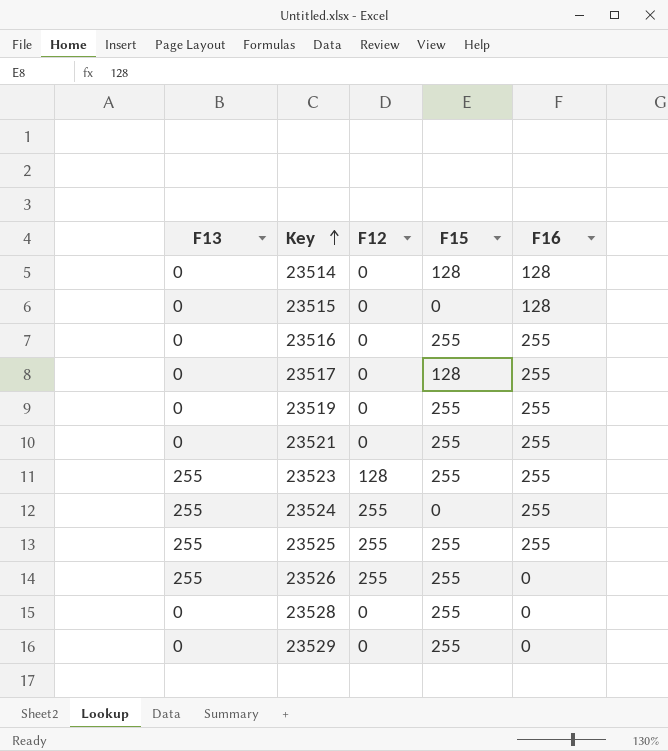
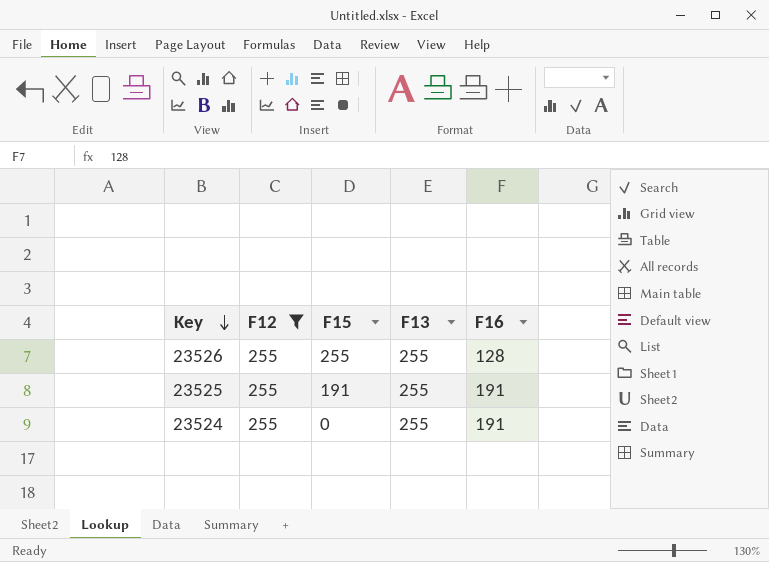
filter: none -> F12 = 255
row order: Key ascending -> Key descending
column F13 | position: 1 -> 4
23526 | F16: 0 -> 128
23525 | F15: 255 -> 191
23525 | F16: 255 -> 191
23524 | F16: 255 -> 191

